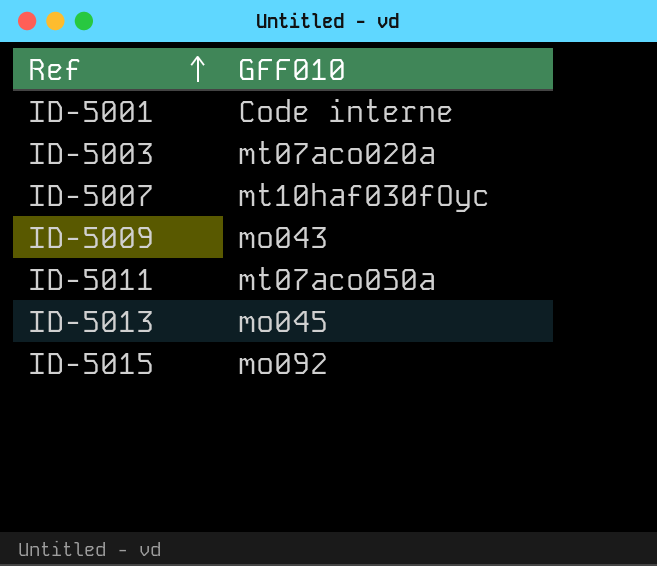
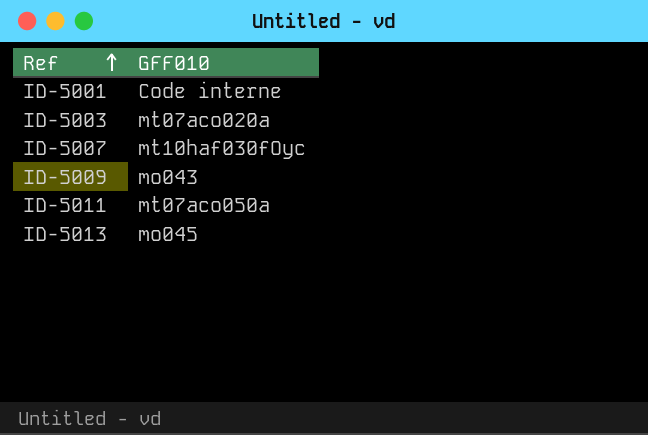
row ID-5015: mo092 -> none

